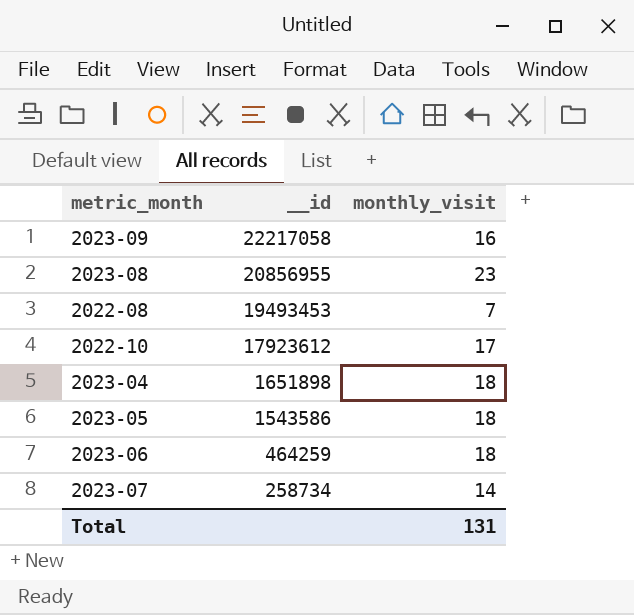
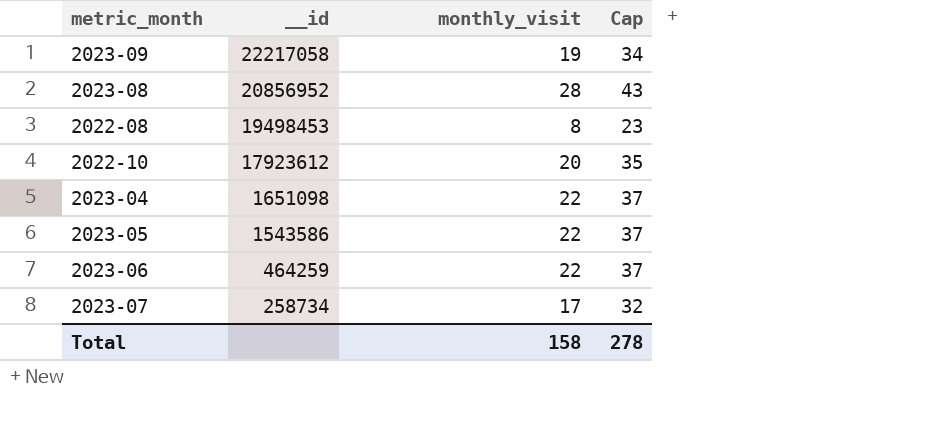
column Cap | formula: none -> [monthly_visit] + 15
2023-09 | monthly_visit: 16 -> 19
2023-08 | __id: 20856955 -> 20856952
2023-08 | monthly_visit: 23 -> 28
2022-08 | __id: 19493453 -> 19498453
2022-08 | monthly_visit: 7 -> 8
2022-10 | monthly_visit: 17 -> 20
2023-04 | __id: 1651898 -> 1651098
2023-04 | monthly_visit: 18 -> 22
2023-05 | monthly_visit: 18 -> 22
2023-06 | monthly_visit: 18 -> 22
2023-07 | monthly_visit: 14 -> 17
Total | monthly_visit: 131 -> 158

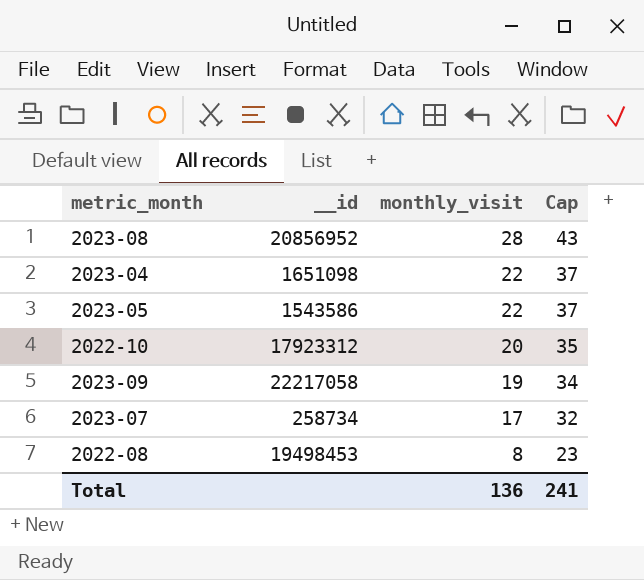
row order: __id descending -> monthly_visit descending
row 2023-06: 464259 | 22 | 37 -> none
2022-10 | __id: 17923612 -> 17923312
Total | monthly_visit: 158 -> 136
Total | Cap: 278 -> 241

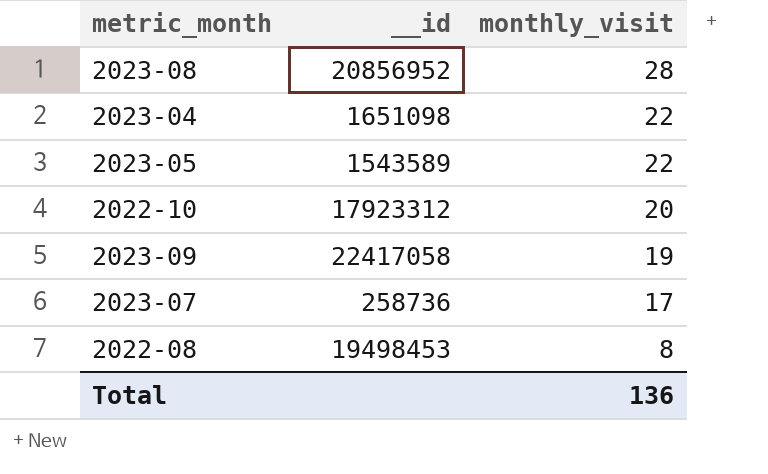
column Cap | formula: [monthly_visit] + 15 -> none
2023-05 | __id: 1543586 -> 1543589
2023-09 | __id: 22217058 -> 22417058
2023-07 | __id: 258734 -> 258736

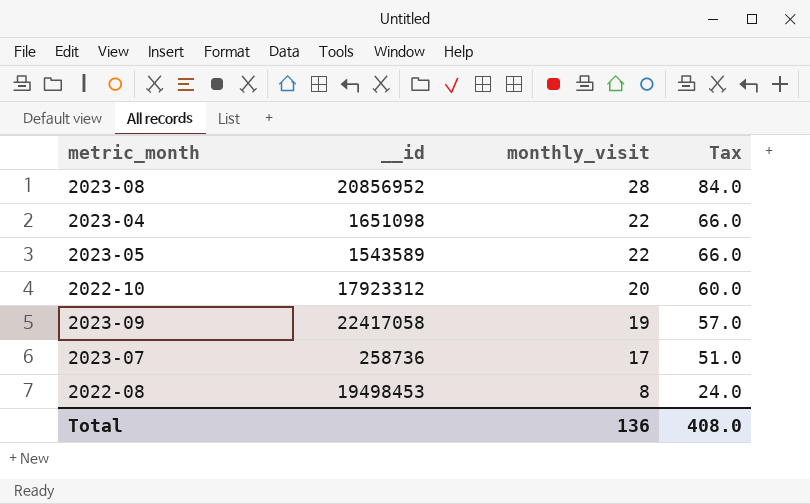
column Tax | formula: none -> [monthly_visit] * 3

